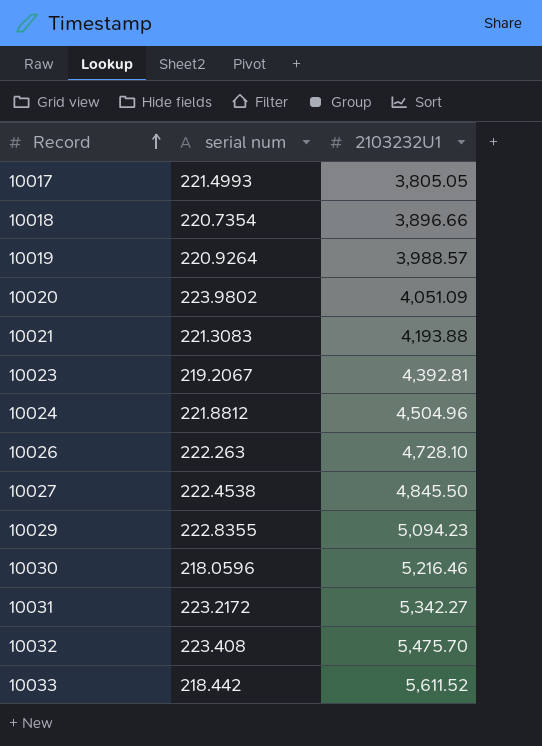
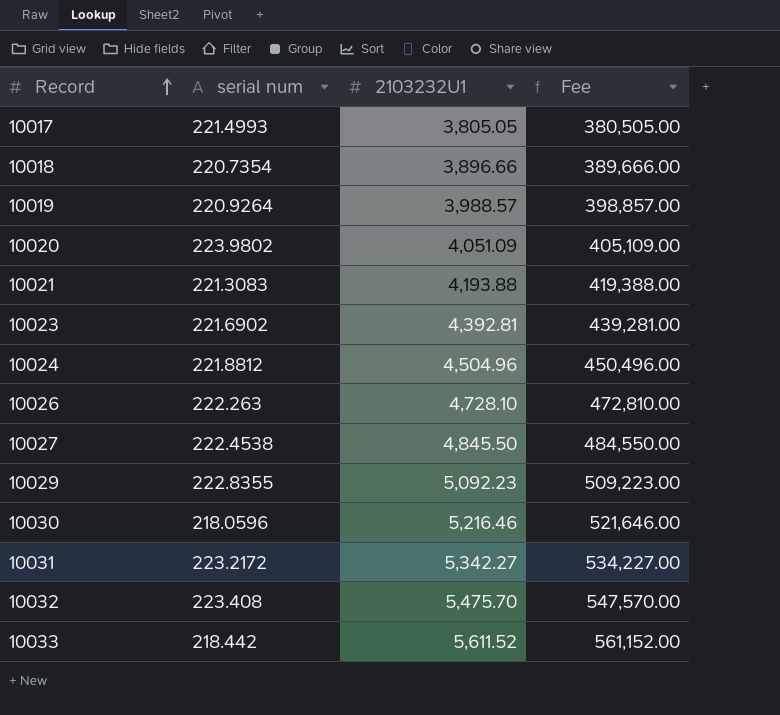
column Fee | formula: none -> [2103232U1] * 100
10023 | serial num: 219.2067 -> 221.6902
10029 | 2103232U1: 5,094.23 -> 5,092.23

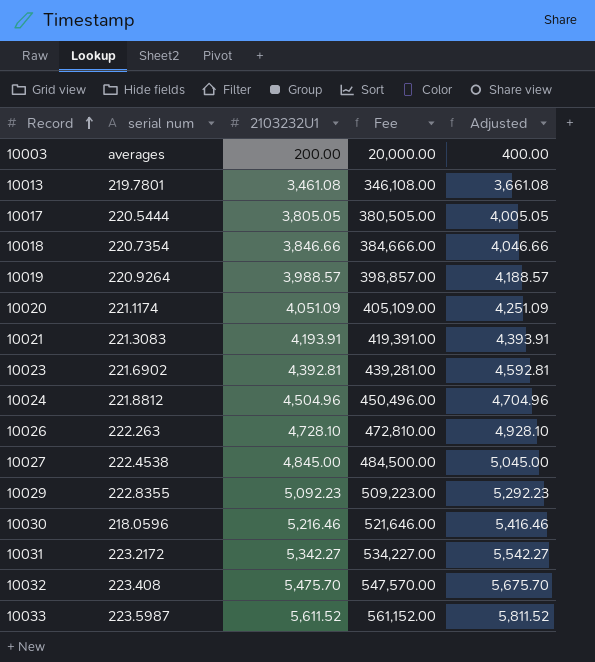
column Adjusted | formula: none -> [2103232U1] + 200
row 10003: none -> averages | 200.00 | 20,000.00 | 400.00
row 10013: none -> 219.7801 | 3,461.08 | 346,108.00 | 3,661.08
10017 | serial num: 221.4993 -> 220.5444
10018 | 2103232U1: 3,896.66 -> 3,846.66
10018 | Fee: 389,666.00 -> 384,666.00
10020 | serial num: 223.9802 -> 221.1174
10021 | 2103232U1: 4,193.88 -> 4,193.91
10021 | Fee: 419,388.00 -> 419,391.00
10027 | 2103232U1: 4,845.50 -> 4,845.00
10027 | Fee: 484,550.00 -> 484,500.00
10033 | serial num: 218.442 -> 223.5987

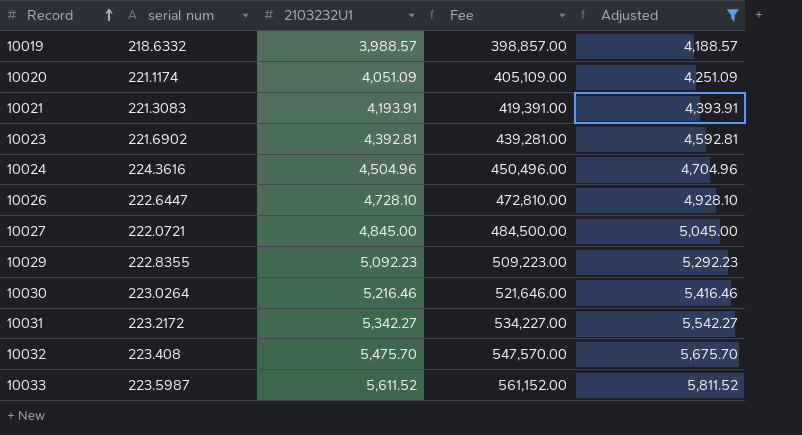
filter: none -> Adjusted >= 4,188.57
10019 | serial num: 220.9264 -> 218.6332
10024 | serial num: 221.8812 -> 224.3616
10026 | serial num: 222.263 -> 222.6447
10027 | serial num: 222.4538 -> 222.0721
10030 | serial num: 218.0596 -> 223.0264

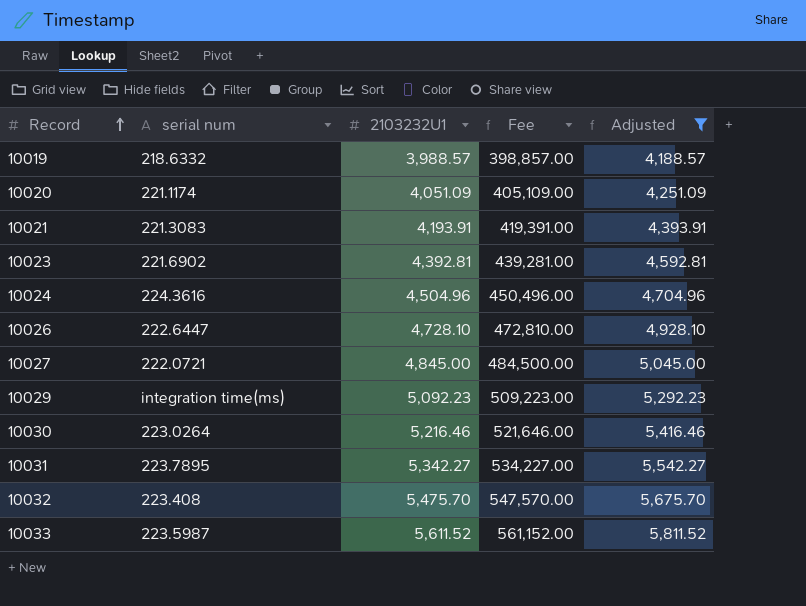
10029 | serial num: 222.8355 -> integration time(ms)
10031 | serial num: 223.2172 -> 223.7895

